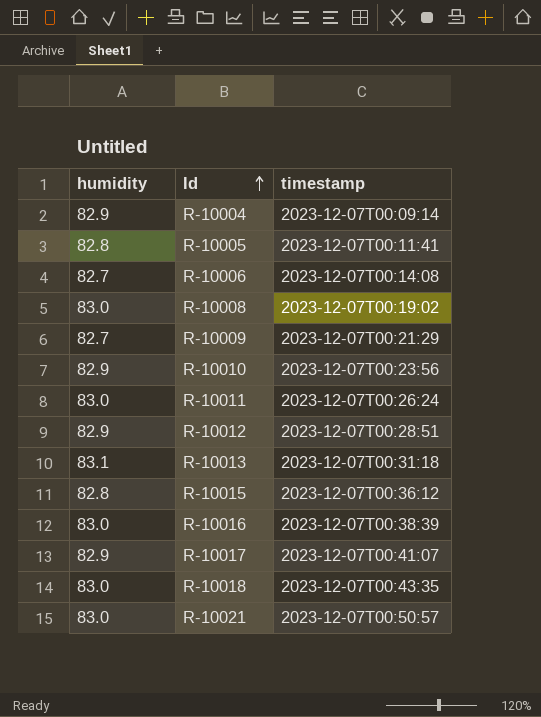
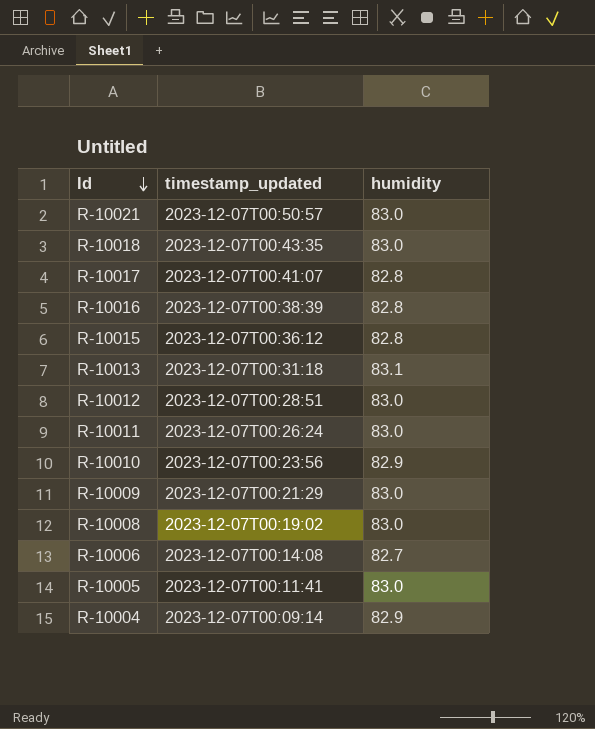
row order: Id ascending -> Id descending
column name: timestamp -> timestamp_updated
column humidity | position: 1 -> 3
R-10017 | humidity: 82.9 -> 82.8
R-10016 | humidity: 83.0 -> 82.8
R-10012 | humidity: 82.9 -> 83.0
R-10009 | humidity: 82.7 -> 83.0
R-10005 | humidity: 82.8 -> 83.0

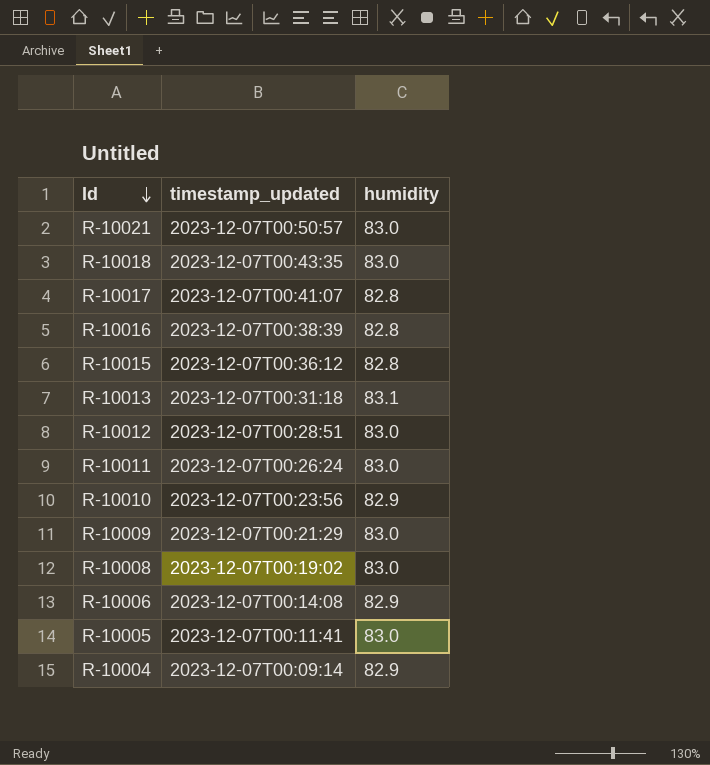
R-10006 | humidity: 82.7 -> 82.9

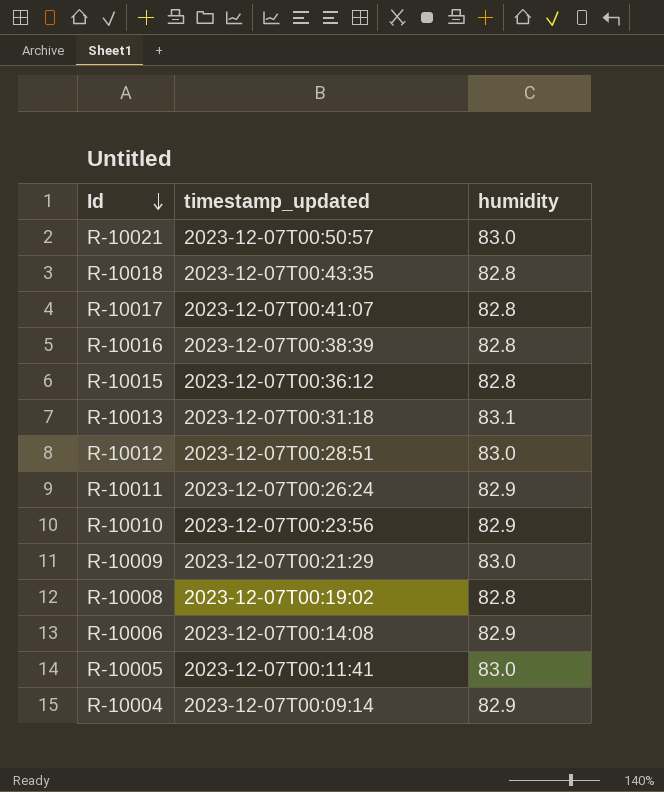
R-10018 | humidity: 83.0 -> 82.8
R-10011 | humidity: 83.0 -> 82.9
R-10008 | humidity: 83.0 -> 82.8

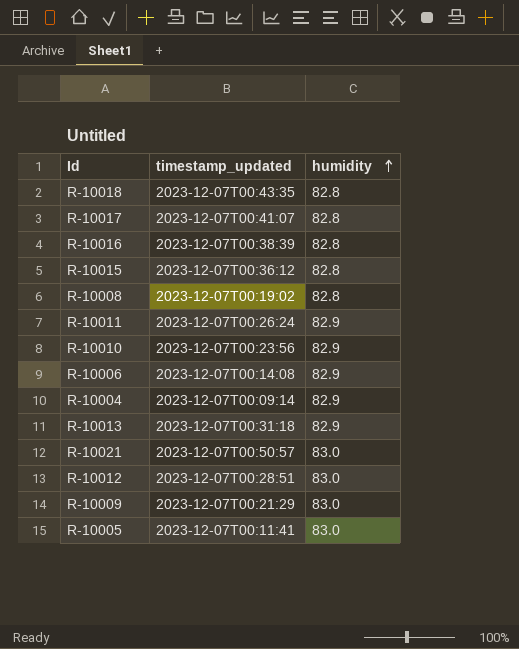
row order: Id descending -> humidity ascending
R-10013 | humidity: 83.1 -> 82.9

